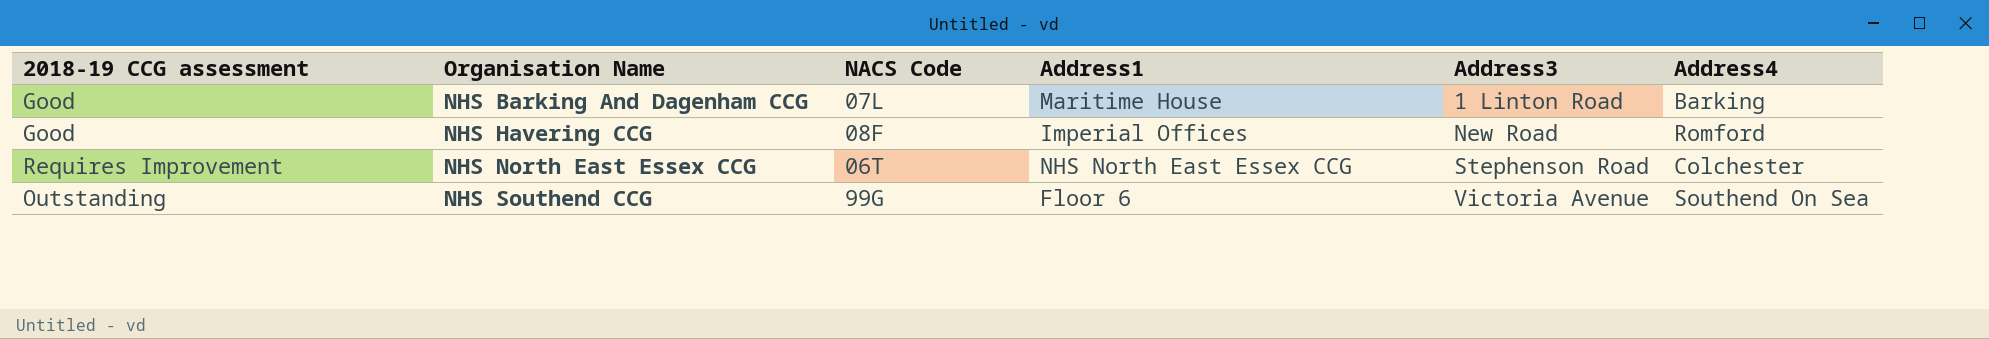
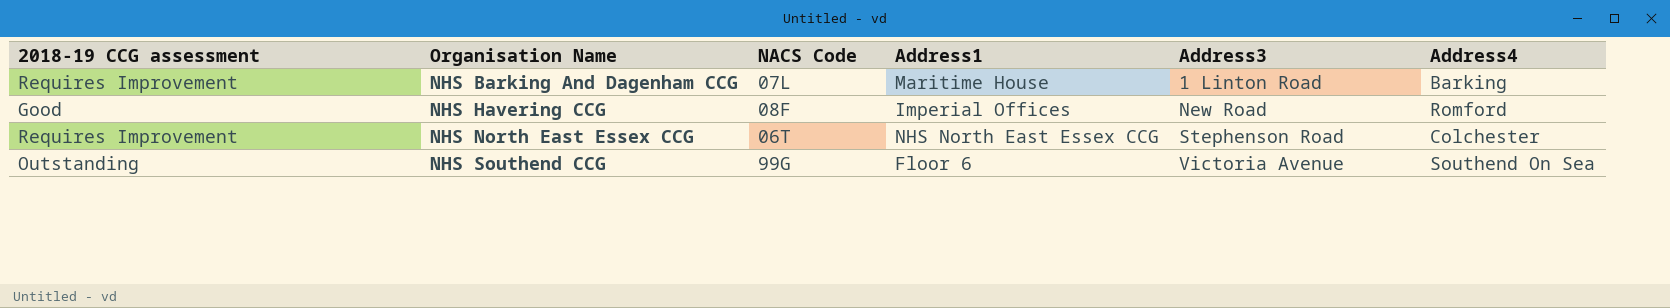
NHS Barking And Dagenham CCG | 2018-19 CCG assessment: Good -> Requires Improvement

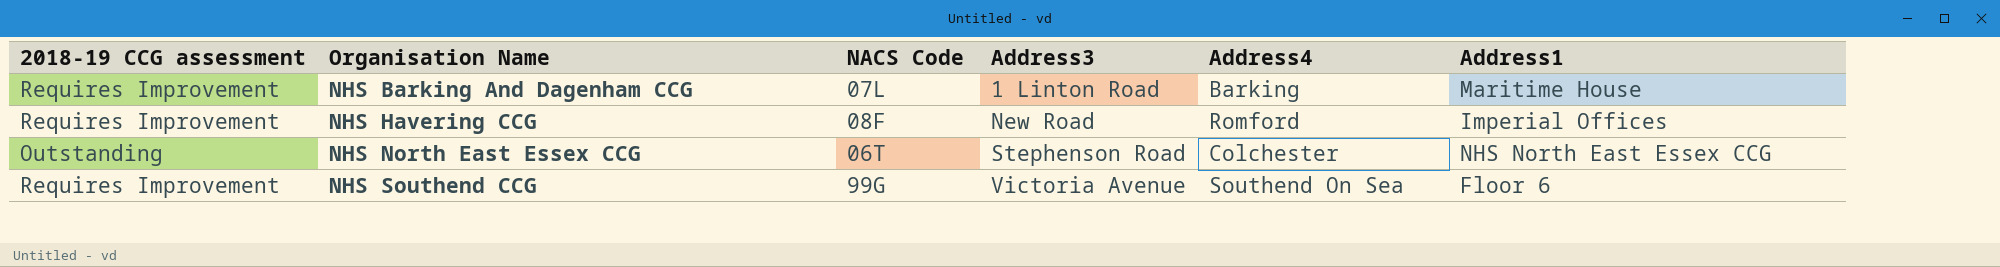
column Address1 | position: 4 -> 6
NHS Havering CCG | 2018-19 CCG assessment: Good -> Requires Improvement
NHS North East Essex CCG | 2018-19 CCG assessment: Requires Improvement -> Outstanding
NHS Southend CCG | 2018-19 CCG assessment: Outstanding -> Requires Improvement

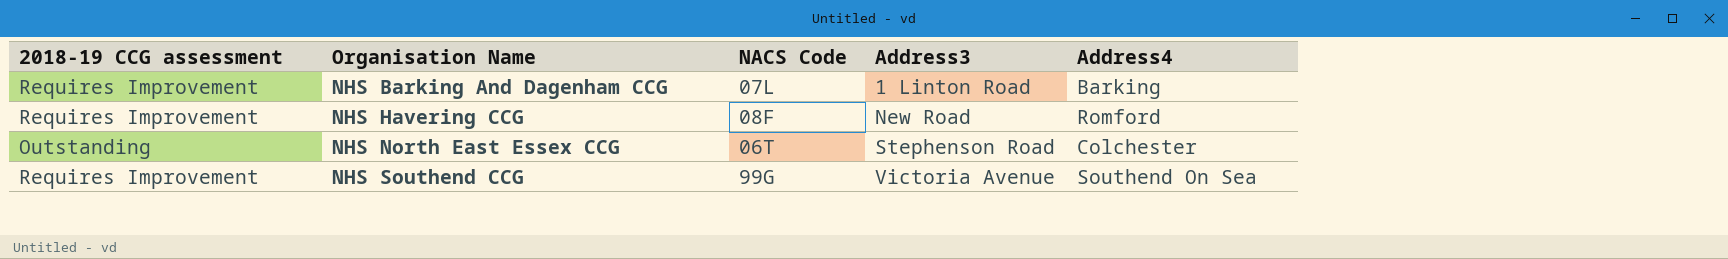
column Address1 | position: 6 -> none

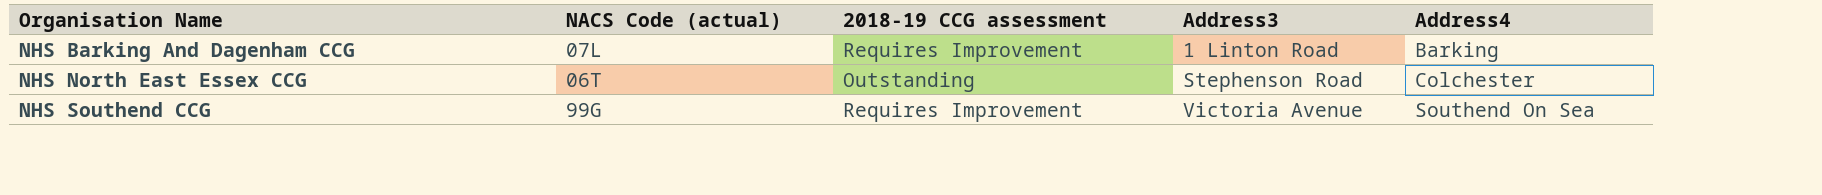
column name: NACS Code -> NACS Code (actual)
column 2018-19 CCG assessment | position: 1 -> 3
row NHS Havering CCG: Requires Improvement | 08F | New Road | Romford -> none

